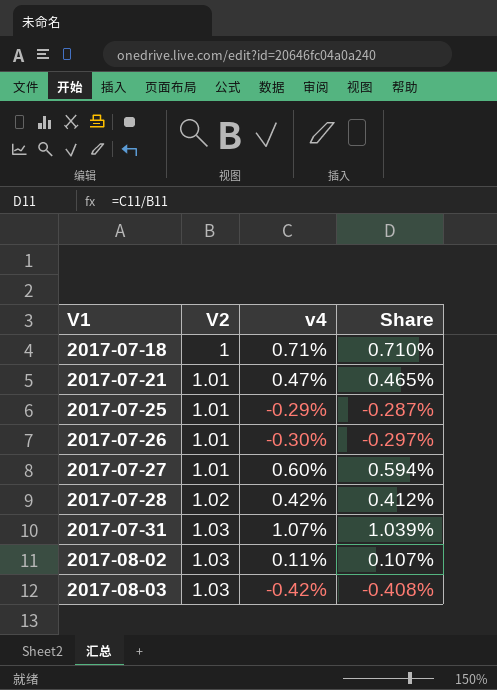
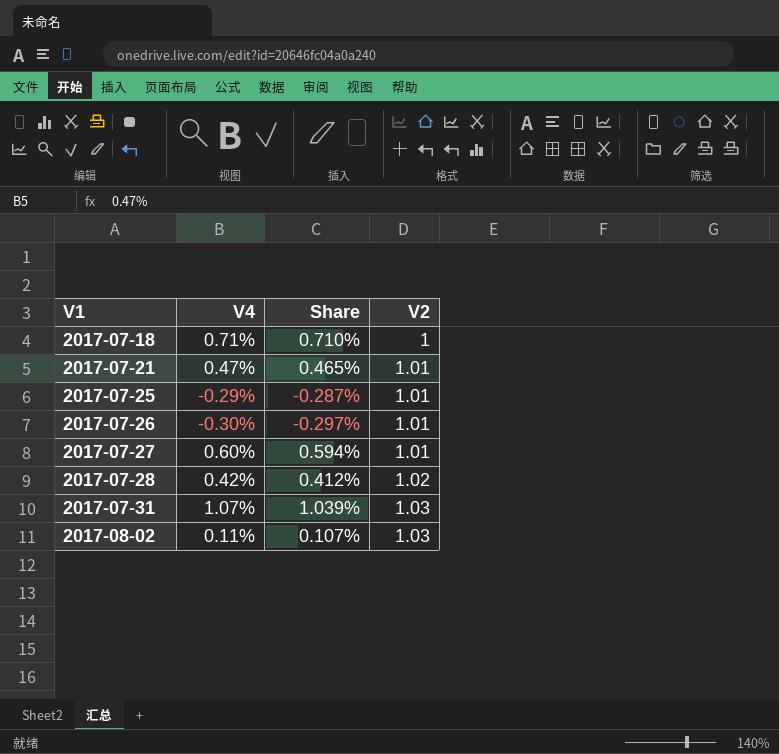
column name: v4 -> V4
column V2 | position: 2 -> 4
row 2017-08-03: 1.03 | -0.42% | -0.408% -> none

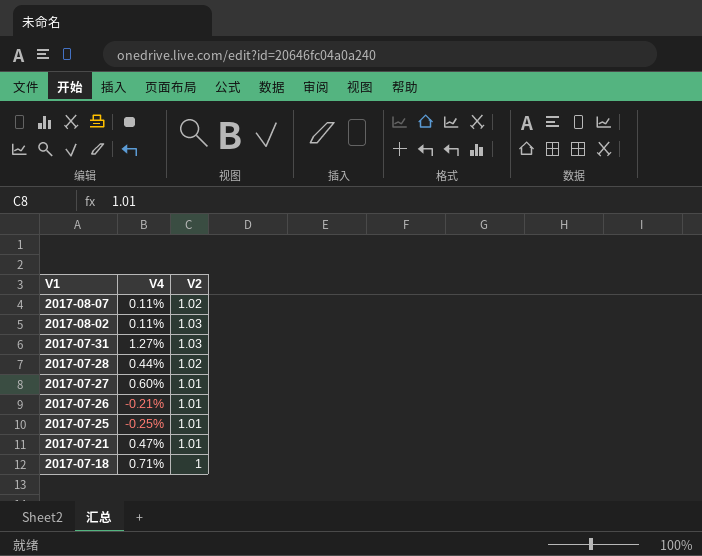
row order: V1 ascending -> V1 descending
column Share | formula: [V4] / [V2] -> none
row 2017-08-07: none -> 0.11% | 1.02
2017-07-31 | V4: 1.07% -> 1.27%
2017-07-28 | V4: 0.42% -> 0.44%
2017-07-26 | V4: -0.30% -> -0.21%
2017-07-25 | V4: -0.29% -> -0.25%

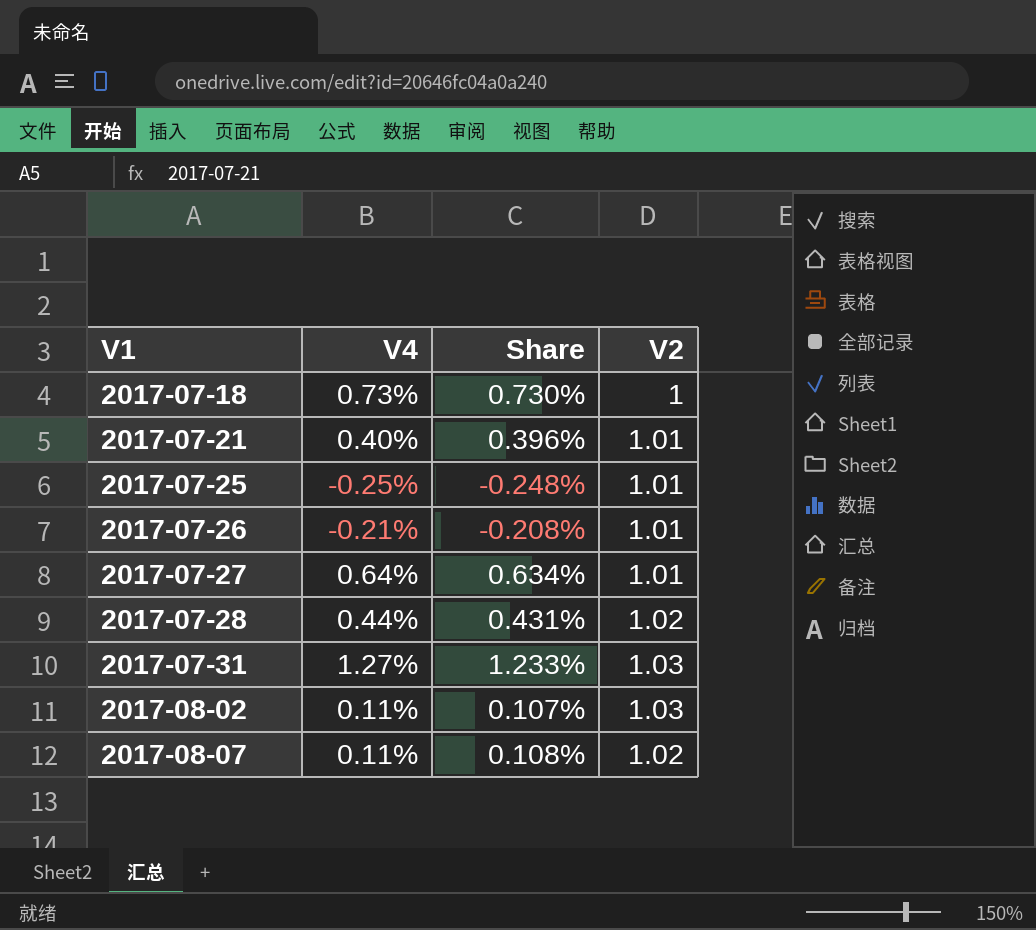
row order: V1 descending -> V1 ascending
column Share | formula: none -> [V4] / [V2]
2017-07-18 | V4: 0.71% -> 0.73%
2017-07-21 | V4: 0.47% -> 0.40%
2017-07-27 | V4: 0.60% -> 0.64%

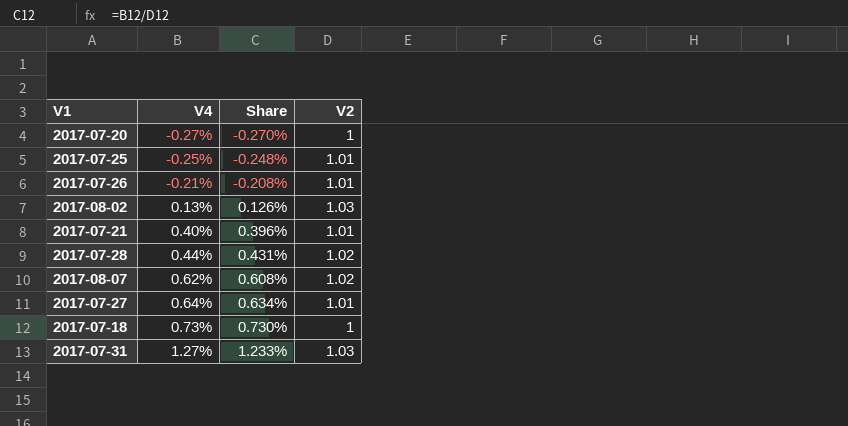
row order: V1 ascending -> V4 ascending
row 2017-07-20: none -> -0.27% | -0.270% | 1
2017-08-02 | V4: 0.11% -> 0.13%
2017-08-02 | Share: 0.107% -> 0.126%
2017-08-07 | V4: 0.11% -> 0.62%
2017-08-07 | Share: 0.108% -> 0.608%

